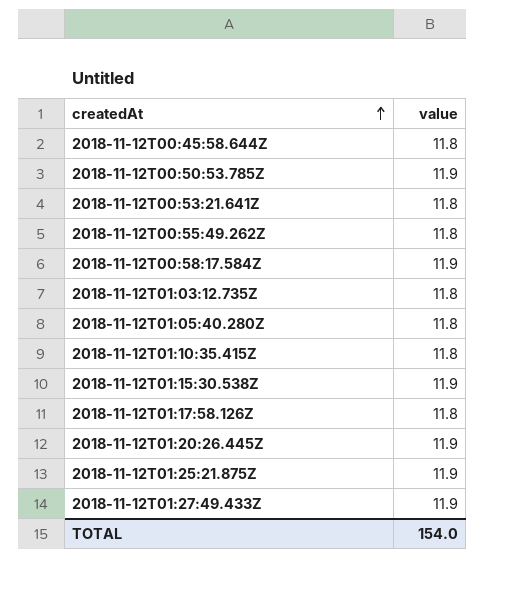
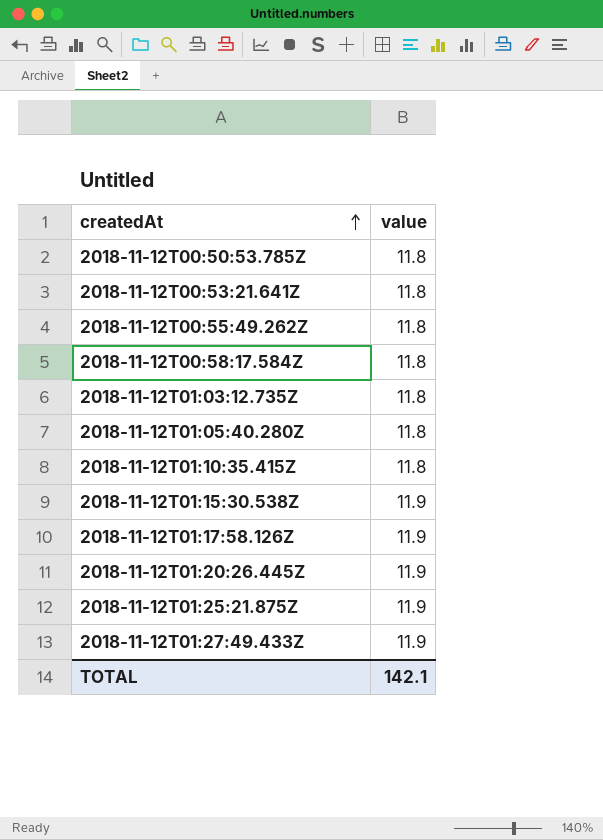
row 2018-11-12T00:45:58.644Z: 11.8 -> none
2018-11-12T00:50:53.785Z | value: 11.9 -> 11.8
2018-11-12T00:58:17.584Z | value: 11.9 -> 11.8
2018-11-12T01:17:58.126Z | value: 11.8 -> 11.9
TOTAL | value: 154.0 -> 142.1

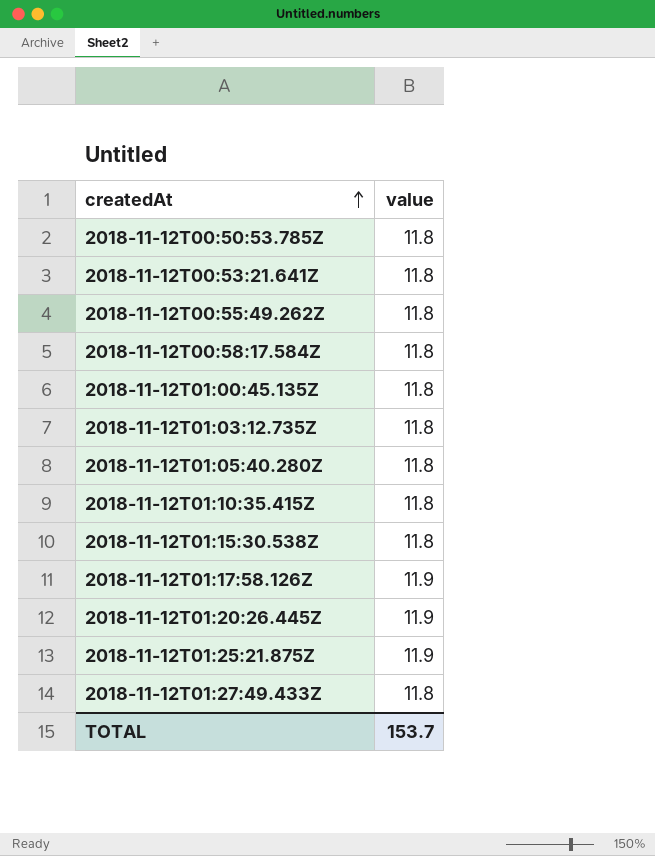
row 2018-11-12T01:00:45.135Z: none -> 11.8
2018-11-12T01:15:30.538Z | value: 11.9 -> 11.8
2018-11-12T01:27:49.433Z | value: 11.9 -> 11.8
TOTAL | value: 142.1 -> 153.7

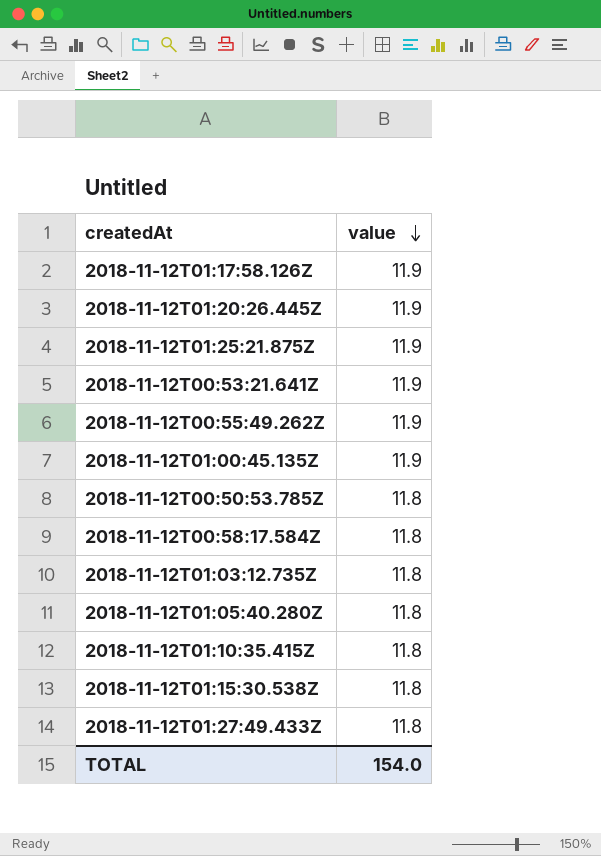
row order: createdAt ascending -> value descending
2018-11-12T00:53:21.641Z | value: 11.8 -> 11.9
2018-11-12T00:55:49.262Z | value: 11.8 -> 11.9
2018-11-12T01:00:45.135Z | value: 11.8 -> 11.9
TOTAL | value: 153.7 -> 154.0

